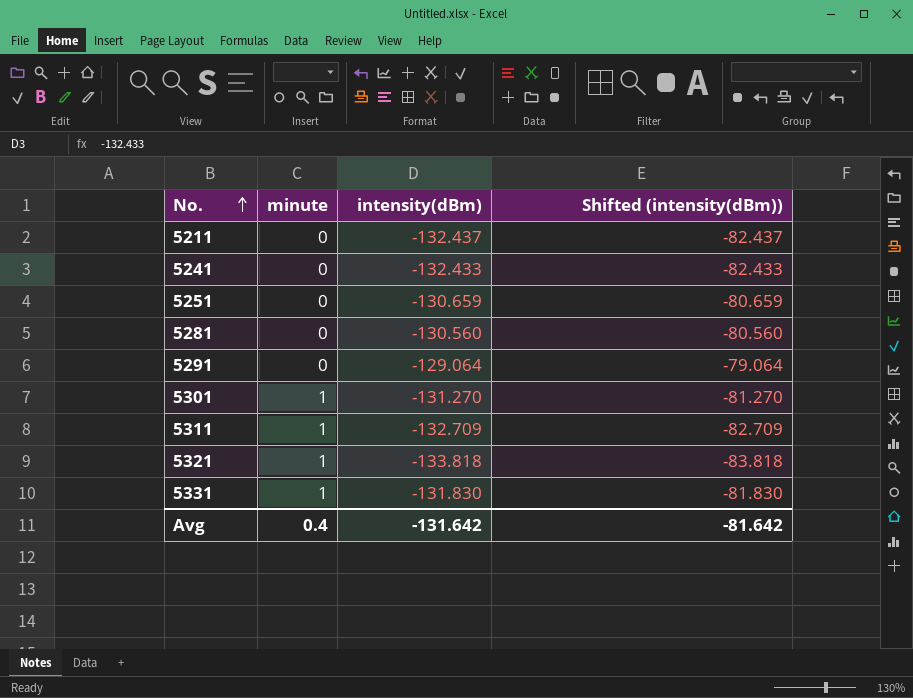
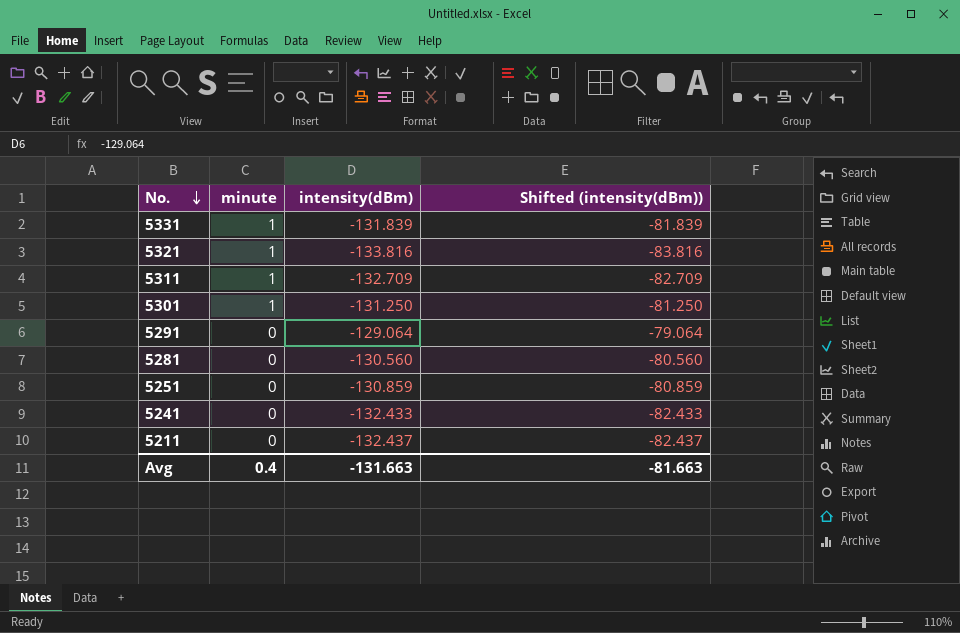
row order: No. ascending -> No. descending
5331 | intensity(dBm): -131.830 -> -131.839
5331 | Shifted (intensity(dBm)): -81.830 -> -81.839
5321 | intensity(dBm): -133.818 -> -133.816
5321 | Shifted (intensity(dBm)): -83.818 -> -83.816
5301 | intensity(dBm): -131.270 -> -131.250
5301 | Shifted (intensity(dBm)): -81.270 -> -81.250
5251 | intensity(dBm): -130.659 -> -130.859
5251 | Shifted (intensity(dBm)): -80.659 -> -80.859
Avg | intensity(dBm): -131.642 -> -131.663
Avg | Shifted (intensity(dBm)): -81.642 -> -81.663

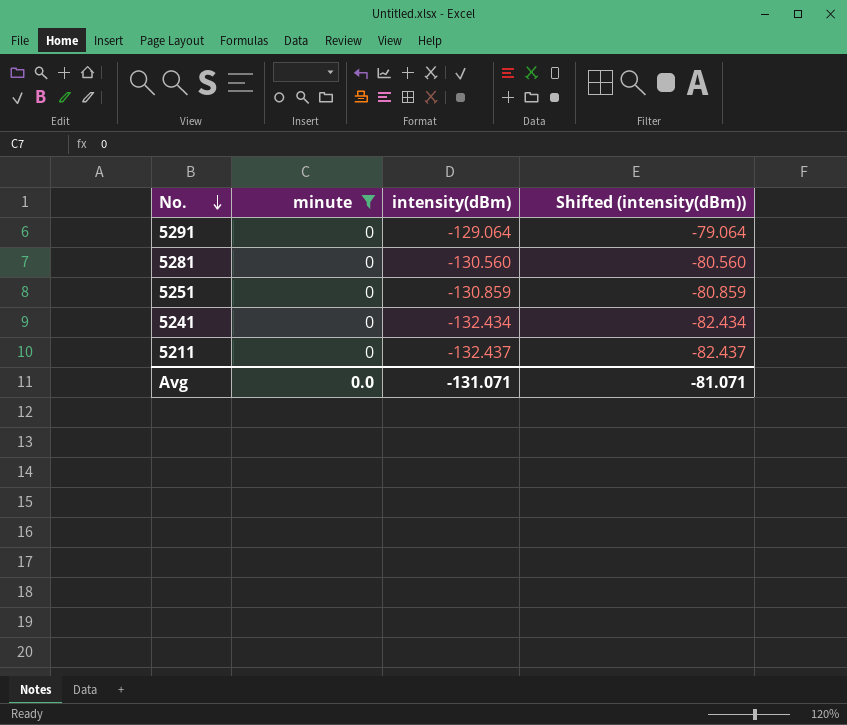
filter: none -> minute = 0
5241 | intensity(dBm): -132.433 -> -132.434
5241 | Shifted (intensity(dBm)): -82.433 -> -82.434
Avg | minute: 0.4 -> 0.0
Avg | intensity(dBm): -131.663 -> -131.071
Avg | Shifted (intensity(dBm)): -81.663 -> -81.071

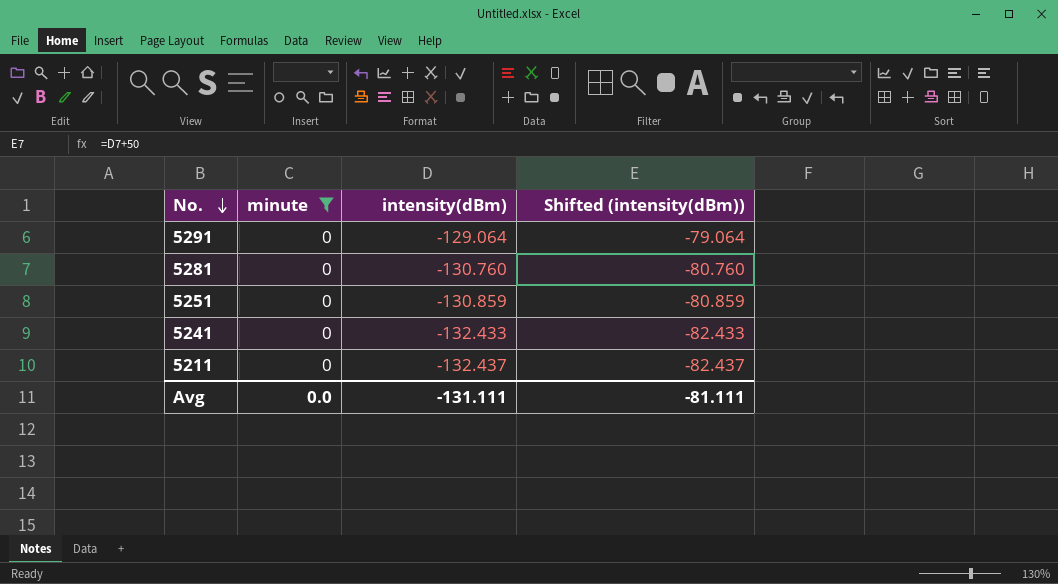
5281 | intensity(dBm): -130.560 -> -130.760
5281 | Shifted (intensity(dBm)): -80.560 -> -80.760
5241 | intensity(dBm): -132.434 -> -132.433
5241 | Shifted (intensity(dBm)): -82.434 -> -82.433
Avg | intensity(dBm): -131.071 -> -131.111
Avg | Shifted (intensity(dBm)): -81.071 -> -81.111

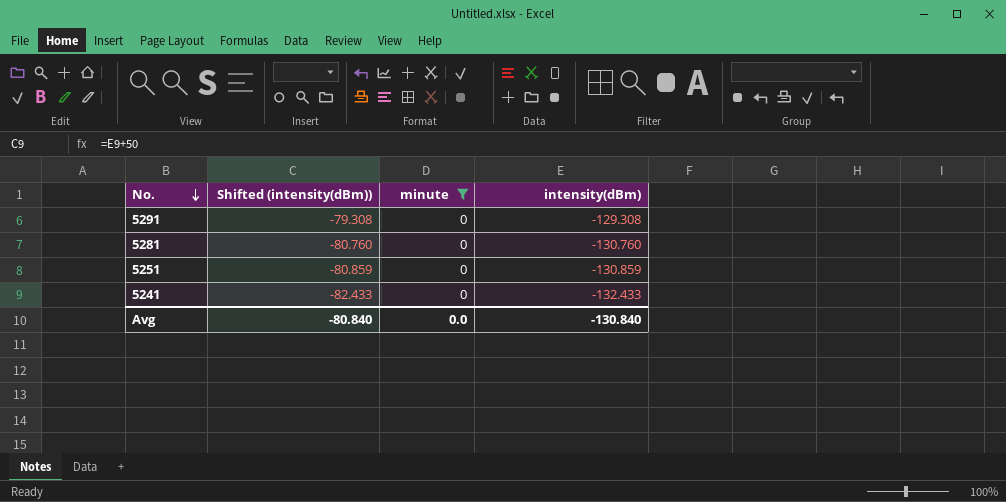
column Shifted (intensity(dBm)) | position: 4 -> 2
row 5211: 0 | -132.437 | -82.437 -> none
5291 | Shifted (intensity(dBm)): -79.064 -> -79.308
5291 | intensity(dBm): -129.064 -> -129.308
Avg | Shifted (intensity(dBm)): -81.111 -> -80.840
Avg | intensity(dBm): -131.111 -> -130.840

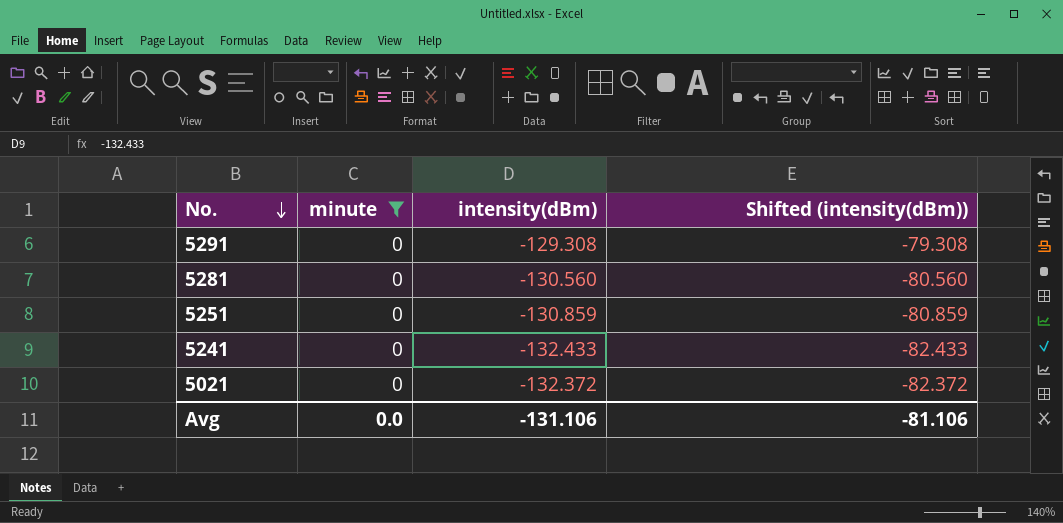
column Shifted (intensity(dBm)) | position: 2 -> 4
5281 | intensity(dBm): -130.760 -> -130.560
5281 | Shifted (intensity(dBm)): -80.760 -> -80.560
row 5021: none -> 0 | -132.372 | -82.372
Avg | intensity(dBm): -130.840 -> -131.106
Avg | Shifted (intensity(dBm)): -80.840 -> -81.106

